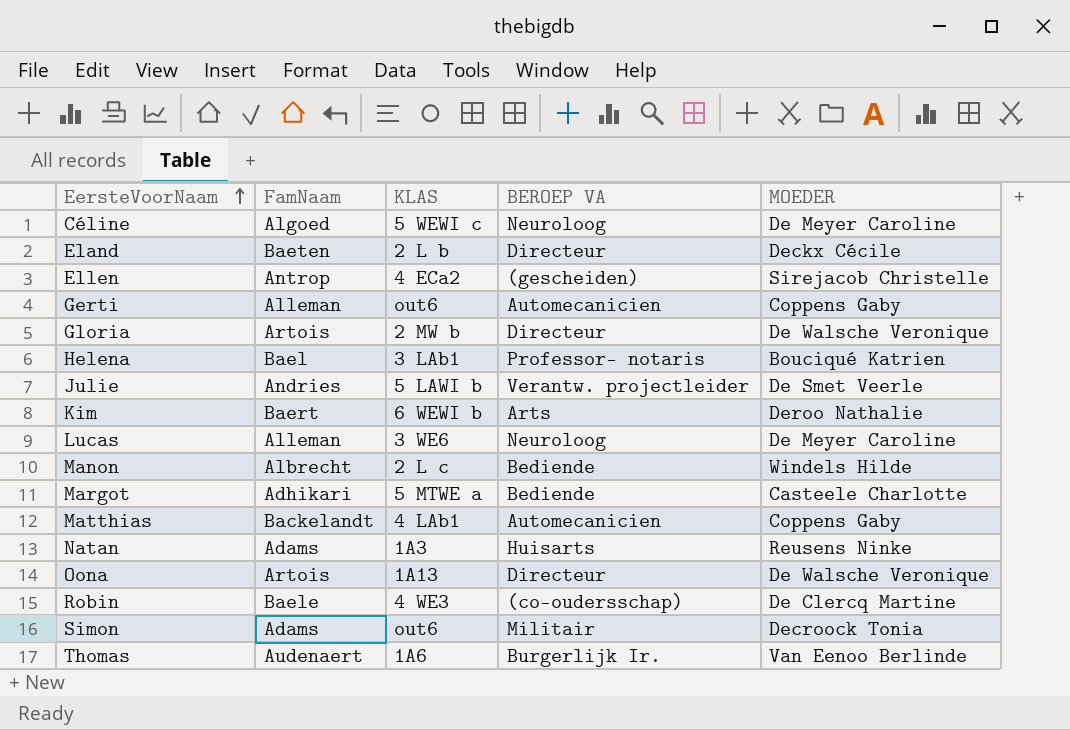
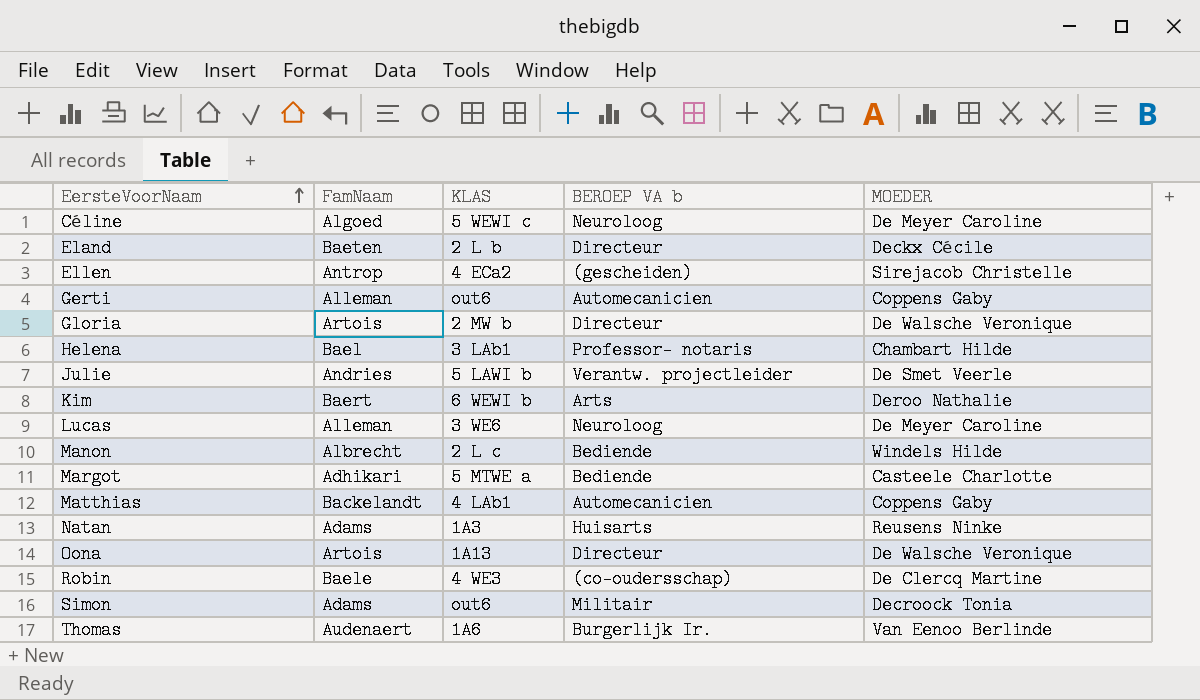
column name: BEROEP VA -> BEROEP VA b
Helena | MOEDER: Bouciqué Katrien -> Chambart Hilde

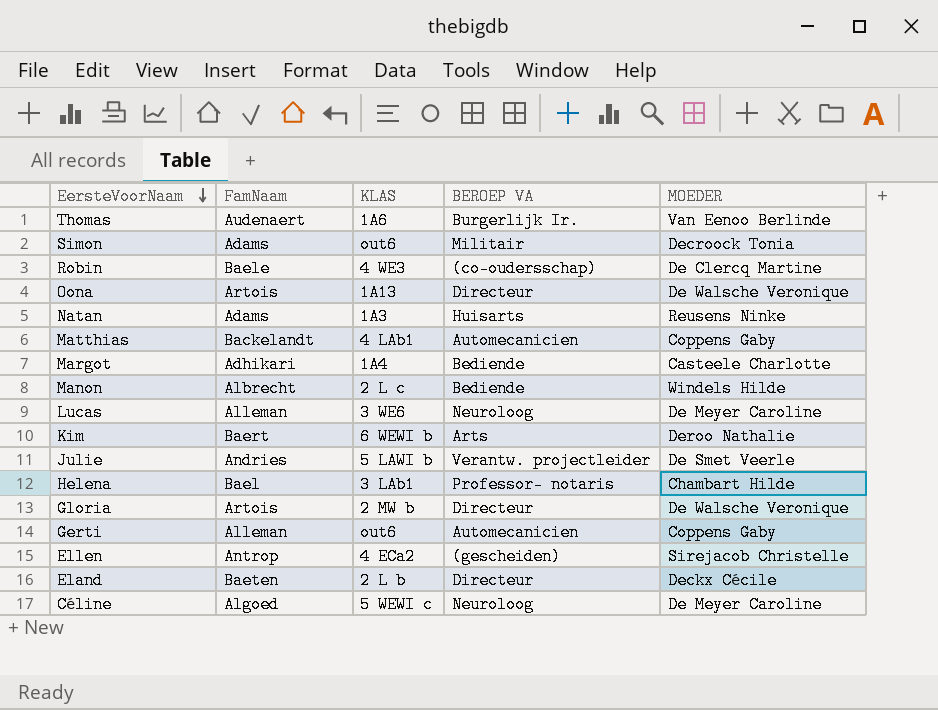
row order: EersteVoorNaam ascending -> EersteVoorNaam descending
column name: BEROEP VA b -> BEROEP VA
Margot | KLAS: 5 MTWE a -> 1A4

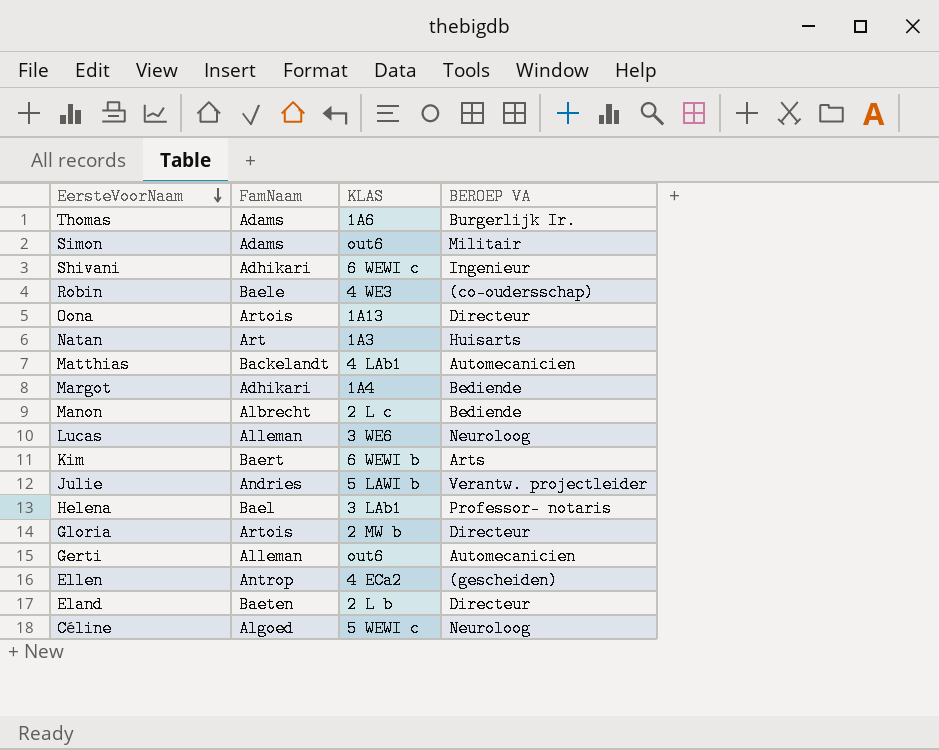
column MOEDER | position: 5 -> none
Thomas | FamNaam: Audenaert -> Adams
row Shivani: none -> Adhikari | 6 WEWI c | Ingenieur
Natan | FamNaam: Adams -> Art

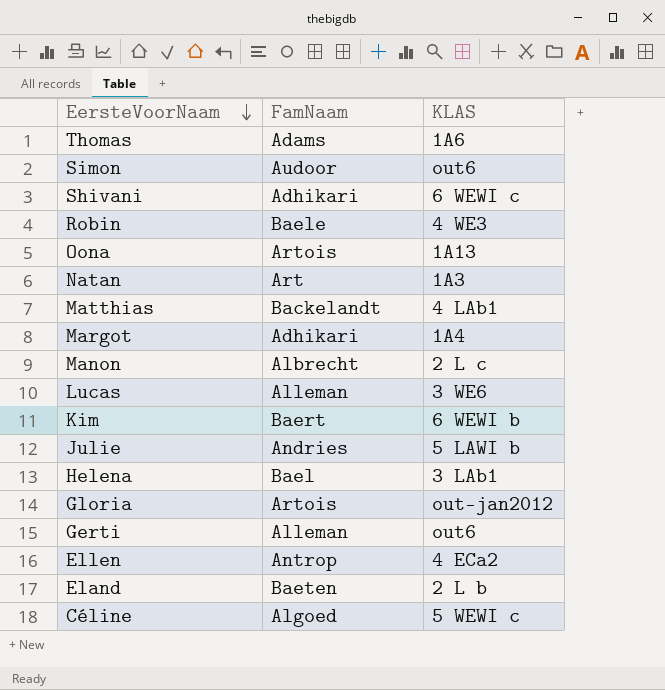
column BEROEP VA | position: 4 -> none
Simon | FamNaam: Adams -> Audoor
Gloria | KLAS: 2 MW b -> out-jan2012

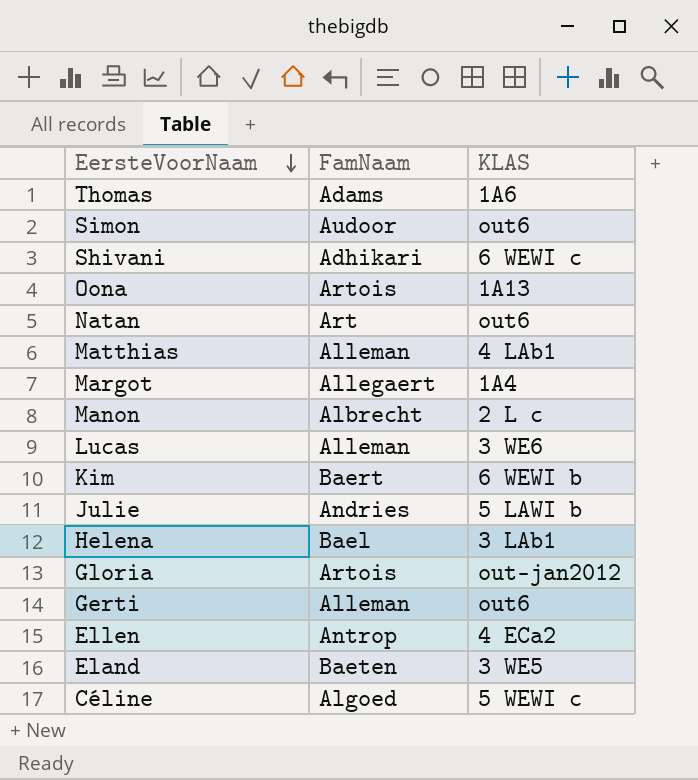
row Robin: Baele | 4 WE3 -> none
Natan | KLAS: 1A3 -> out6
Matthias | FamNaam: Backelandt -> Alleman
Margot | FamNaam: Adhikari -> Allegaert
Eland | KLAS: 2 L b -> 3 WE5

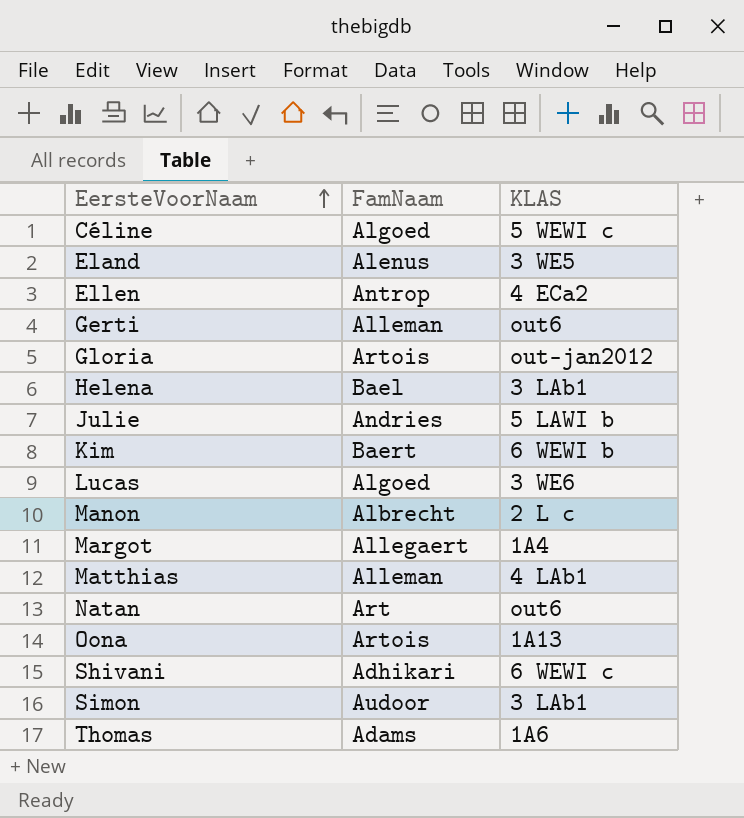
row order: EersteVoorNaam descending -> EersteVoorNaam ascending
Eland | FamNaam: Baeten -> Alenus
Lucas | FamNaam: Alleman -> Algoed
Simon | KLAS: out6 -> 3 LAb1

